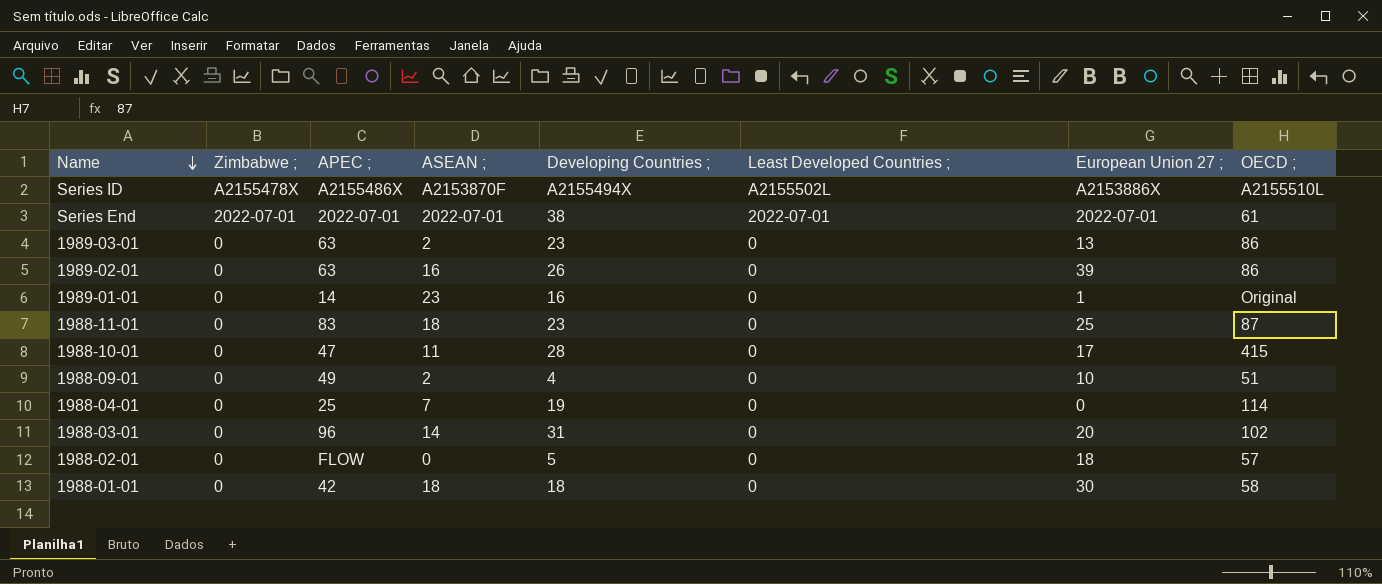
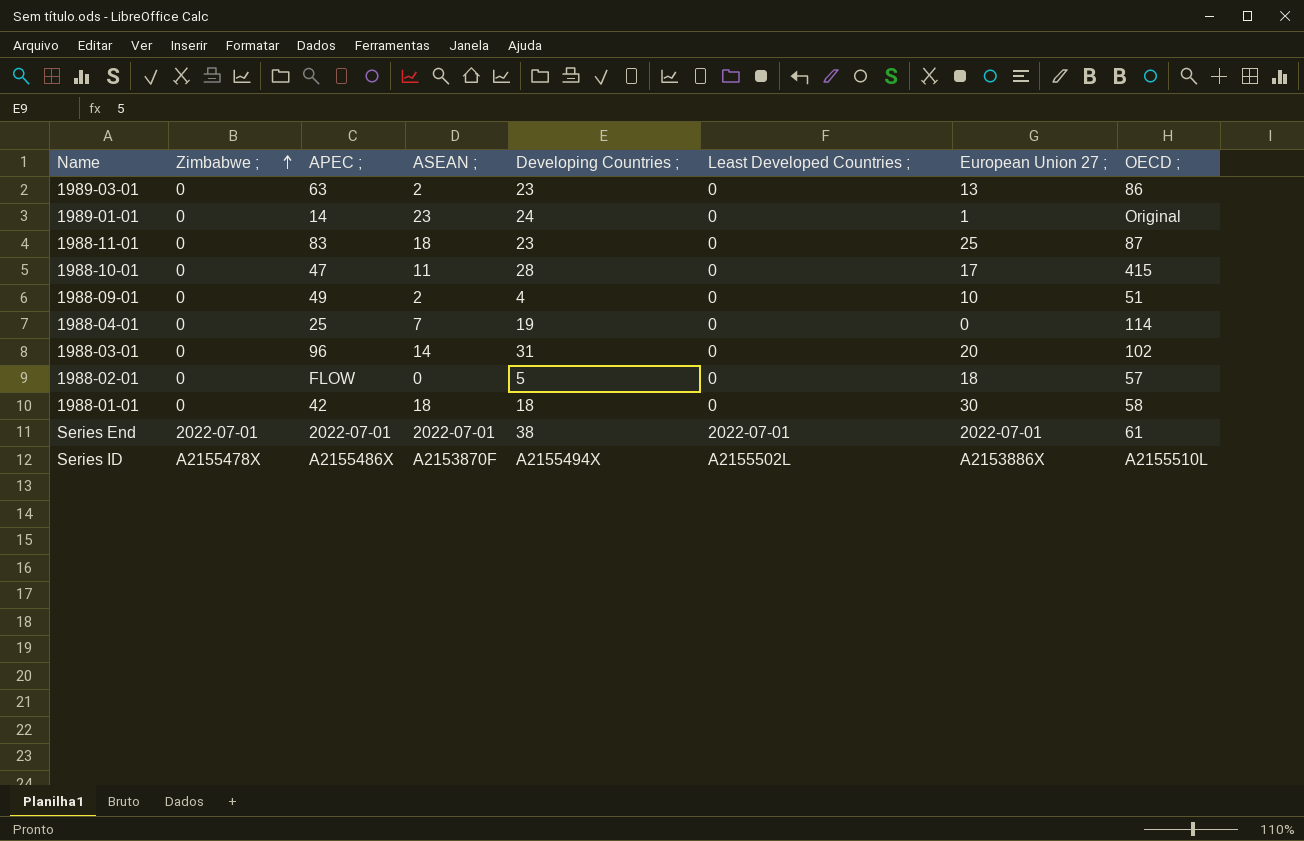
row order: Name descending -> Zimbabwe ; ascending
row 1989-02-01: 0 | 63 | 16 | 26 | 0 | 39 | 86 -> none
1989-01-01 | Developing Countries ;: 16 -> 24

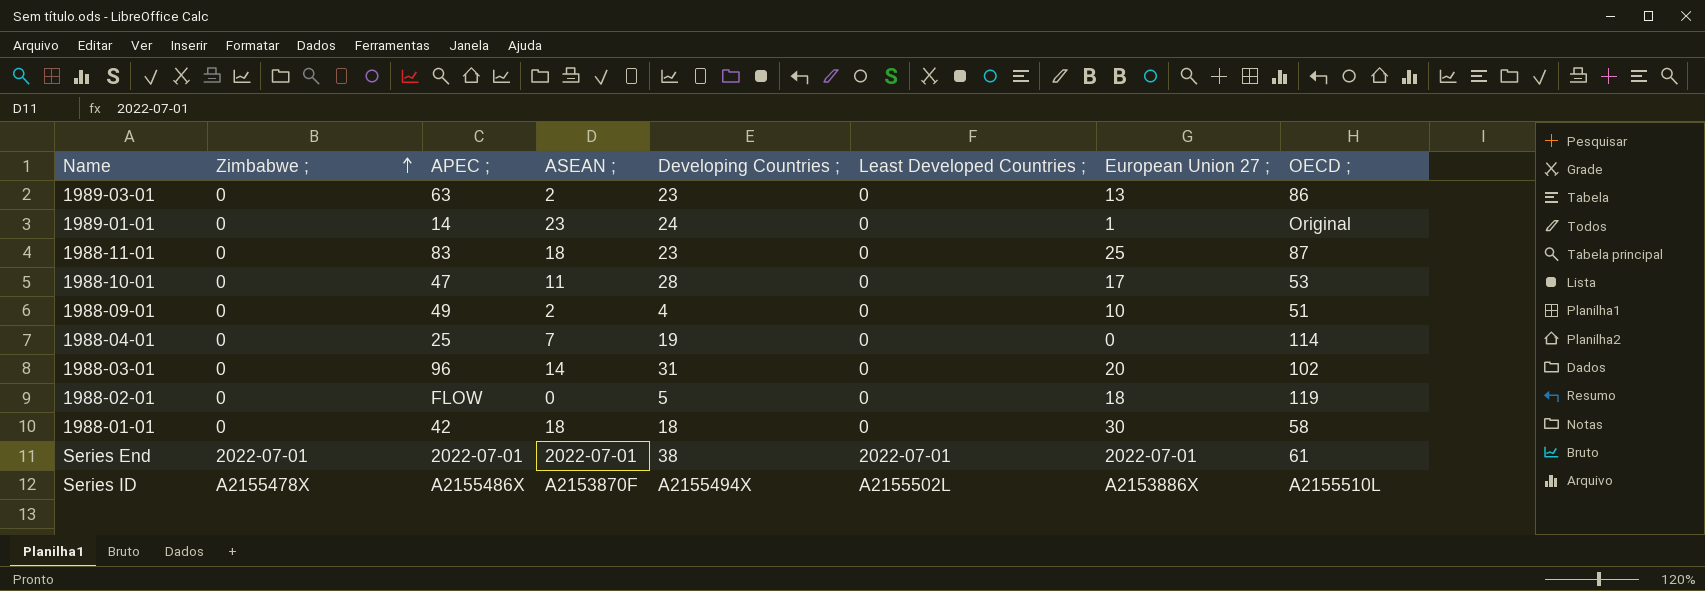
1988-10-01 | OECD ;: 415 -> 53
1988-02-01 | OECD ;: 57 -> 119

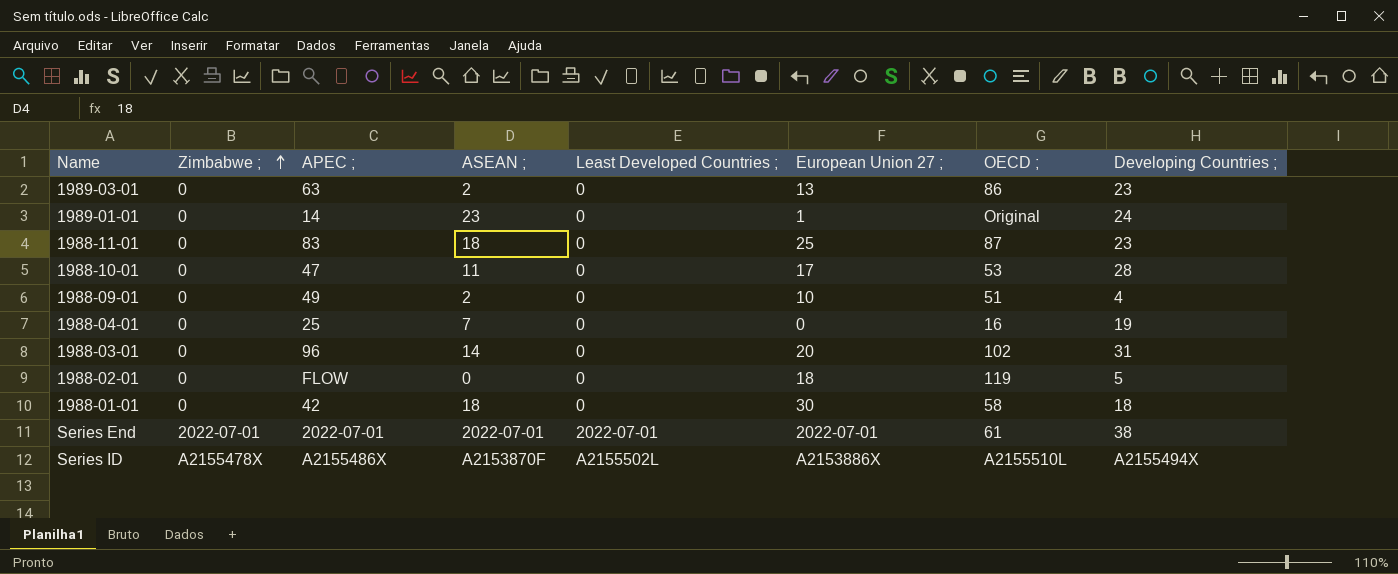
column Developing Countries ; | position: 5 -> 8
1988-04-01 | OECD ;: 114 -> 16

